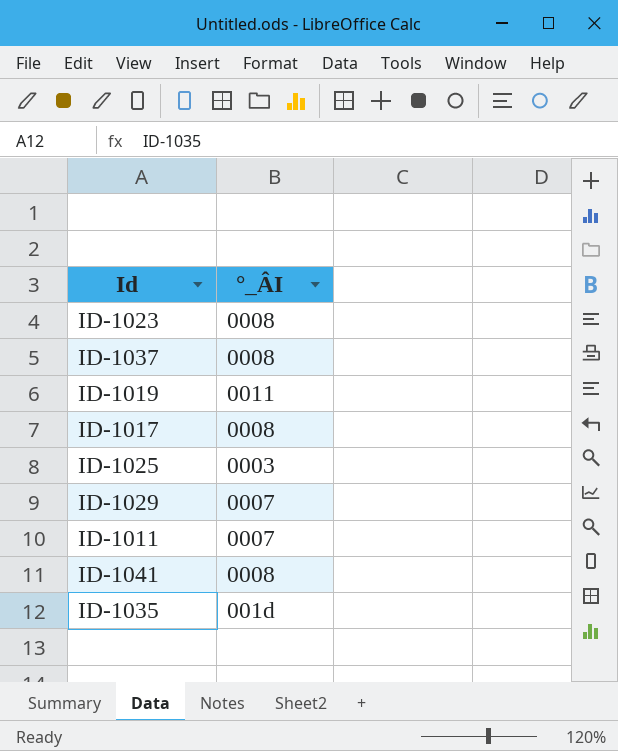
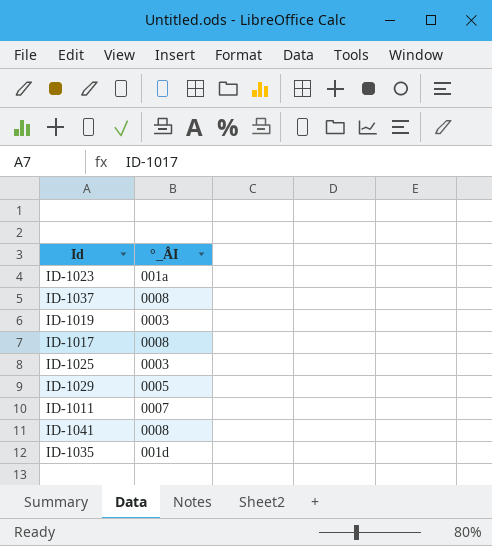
ID-1023 | °_ÂI: 0008 -> 001a
ID-1019 | °_ÂI: 0011 -> 0003
ID-1029 | °_ÂI: 0007 -> 0005

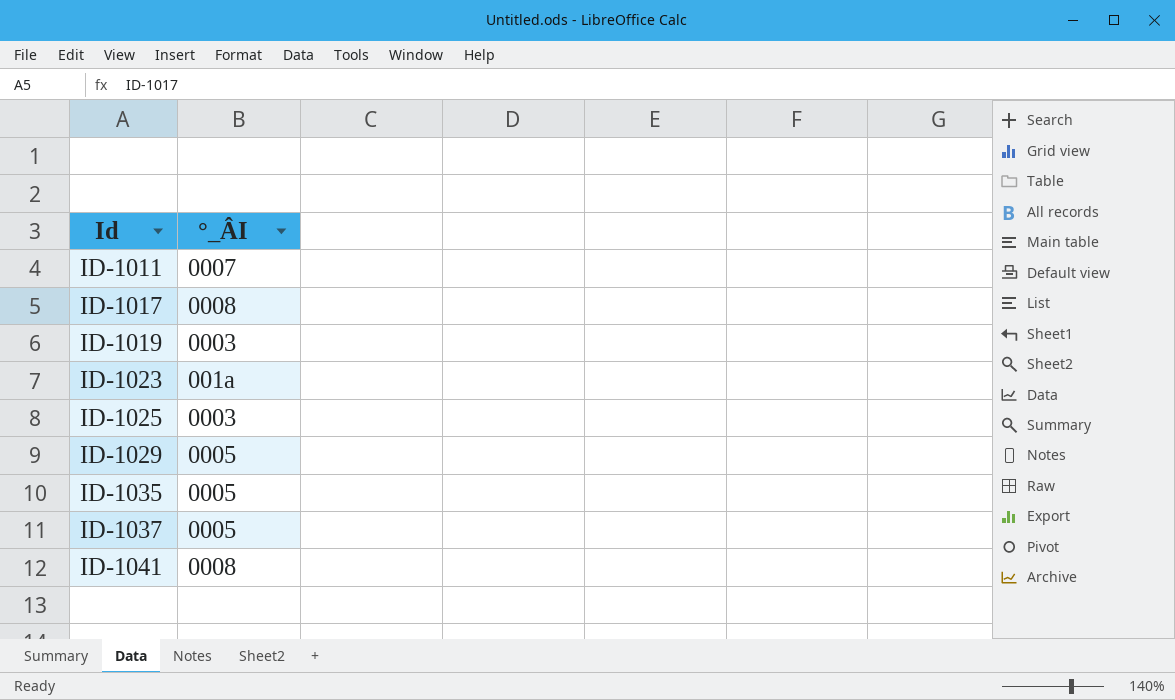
row order: none -> Id ascending
ID-1035 | °_ÂI: 001d -> 0005
ID-1037 | °_ÂI: 0008 -> 0005

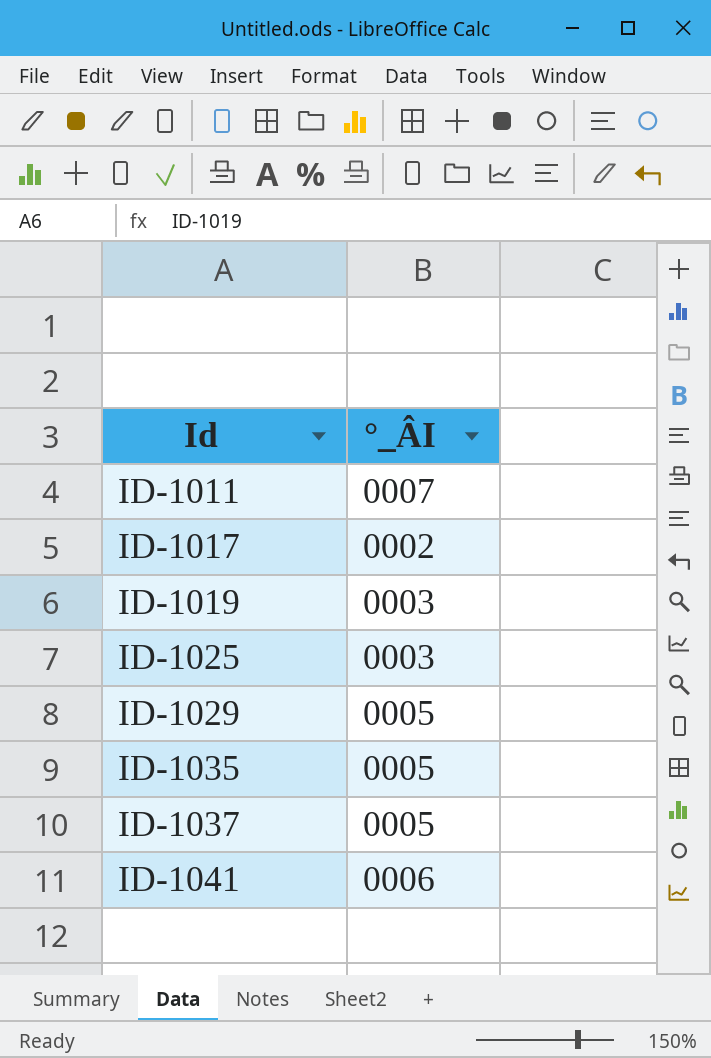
row ID-1023: 001a -> none
ID-1017 | °_ÂI: 0008 -> 0002
ID-1041 | °_ÂI: 0008 -> 0006

